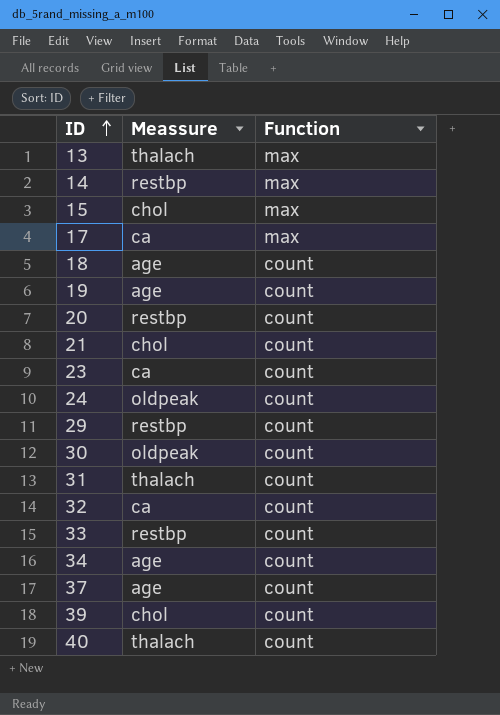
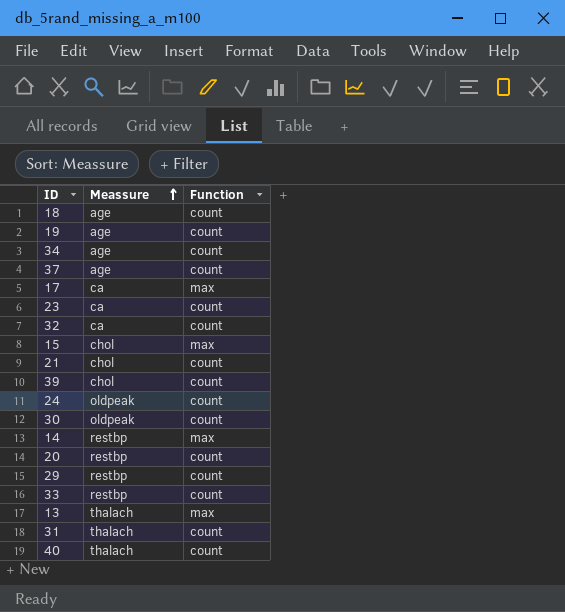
row order: ID ascending -> Meassure ascending

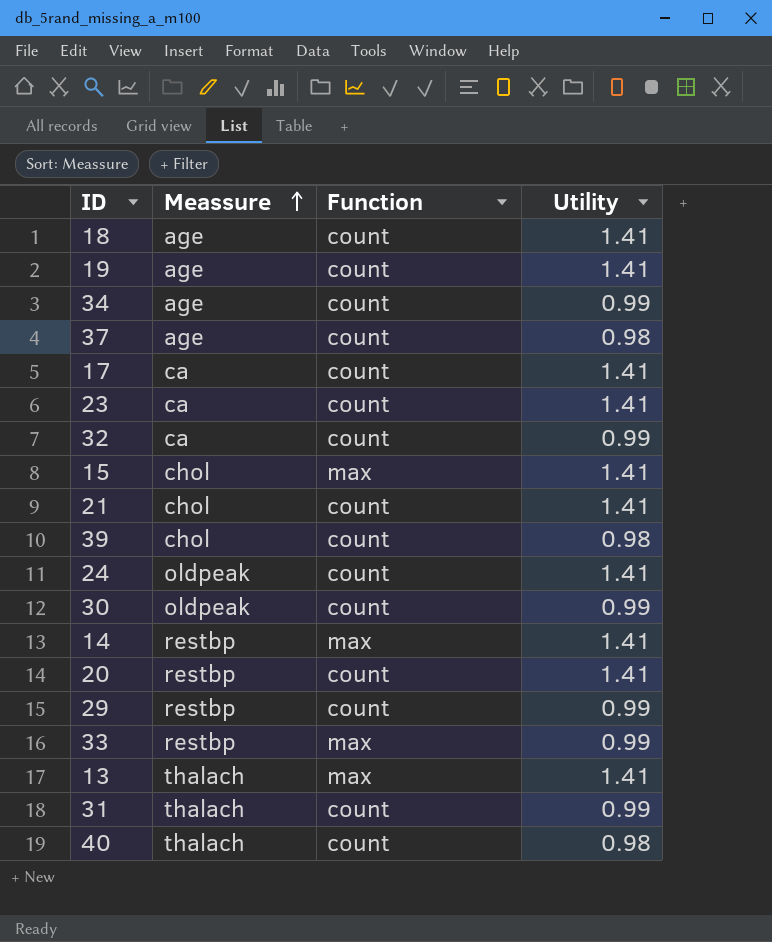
column Utility | position: none -> 4
17 | Function: max -> count
33 | Function: count -> max

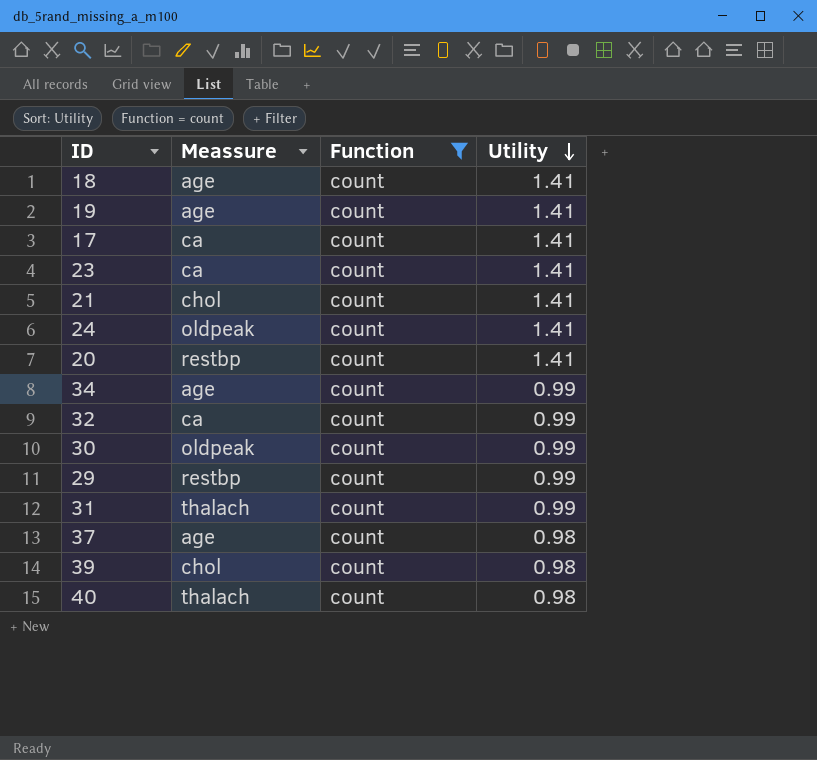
filter: none -> Function = count
row order: Meassure ascending -> Utility descending

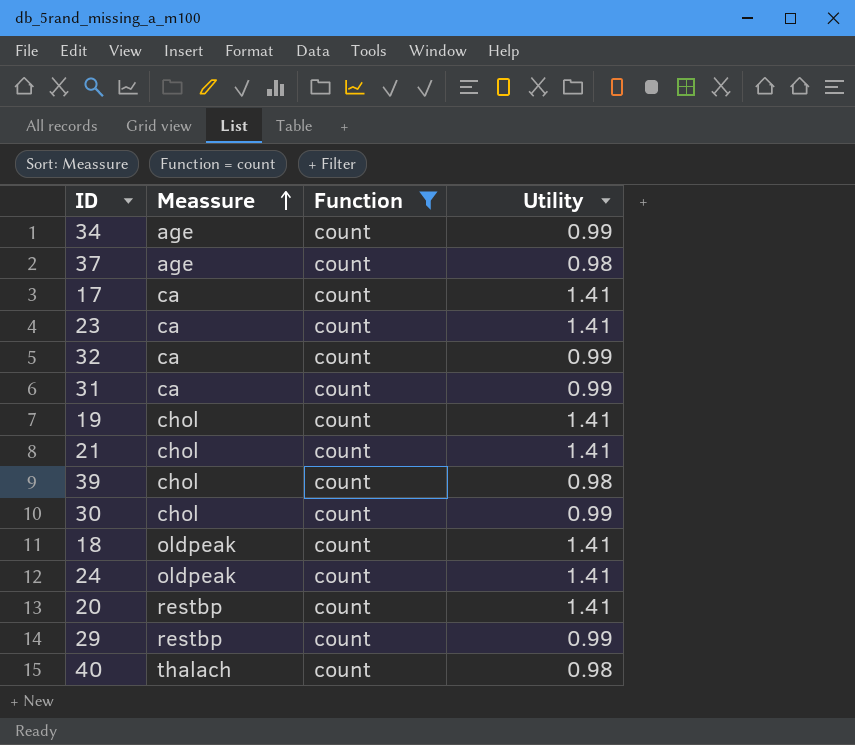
row order: Utility descending -> Meassure ascending
31 | Meassure: thalach -> ca
19 | Meassure: age -> chol
30 | Meassure: oldpeak -> chol
18 | Meassure: age -> oldpeak

